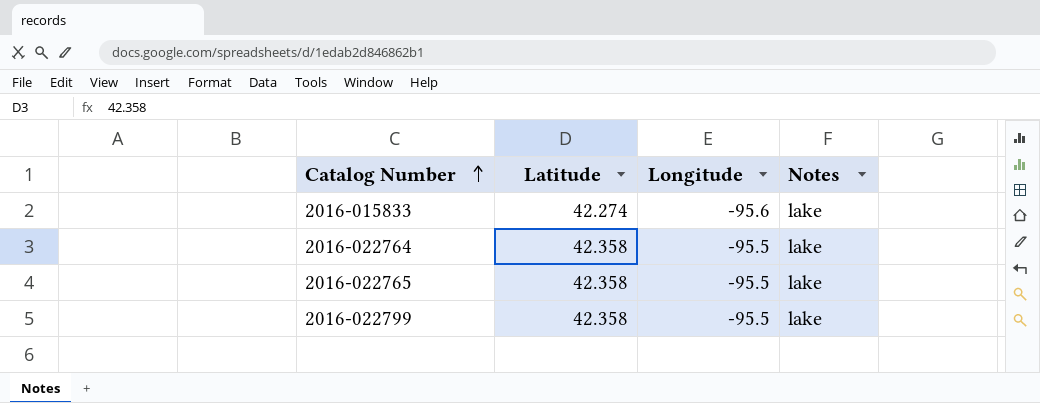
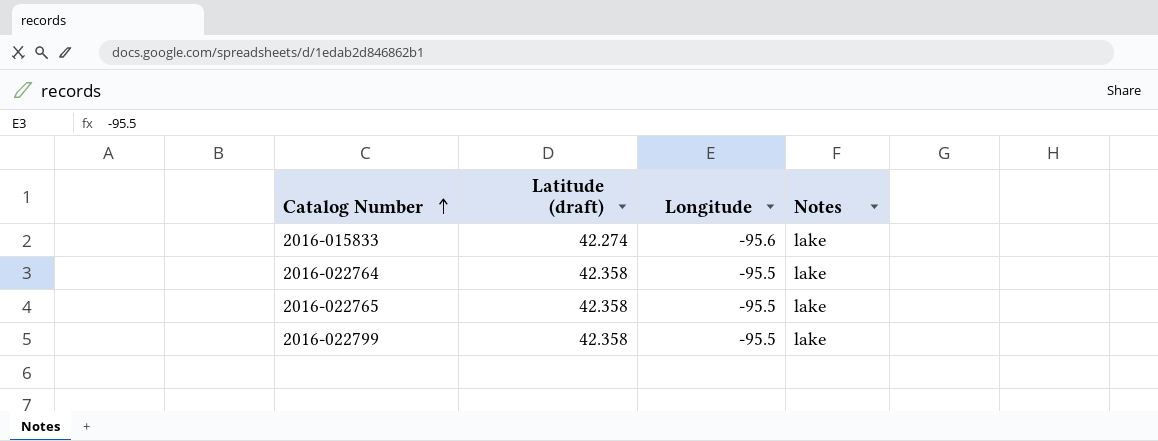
column name: Latitude -> Latitude (draft)

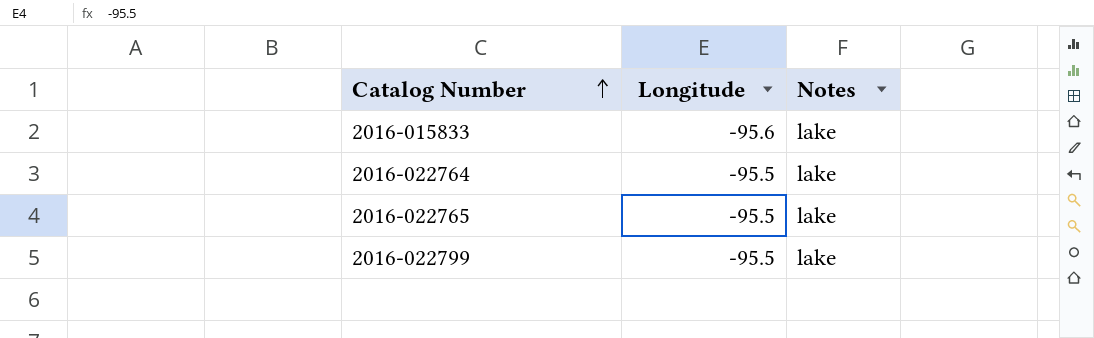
column Latitude (draft) | position: 2 -> none

